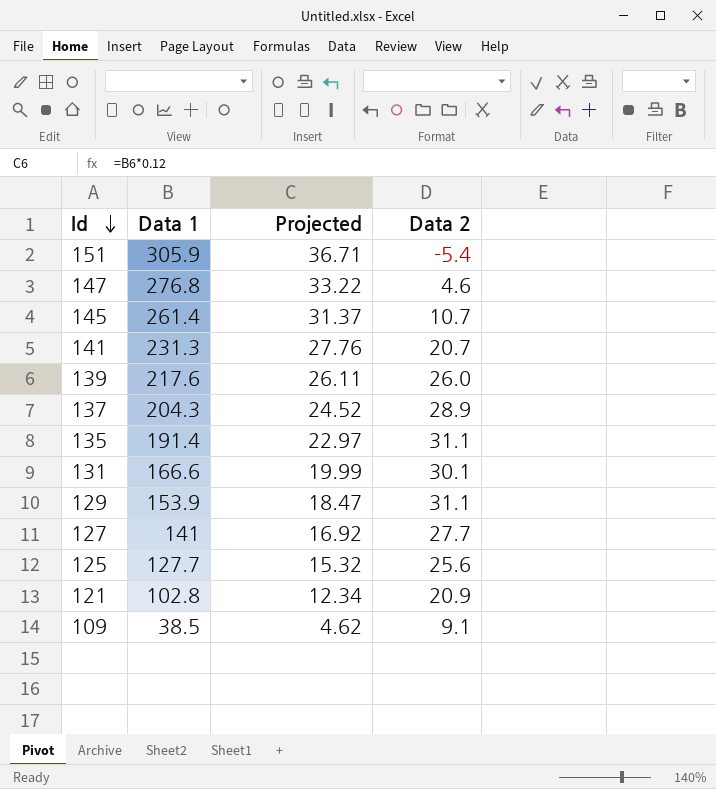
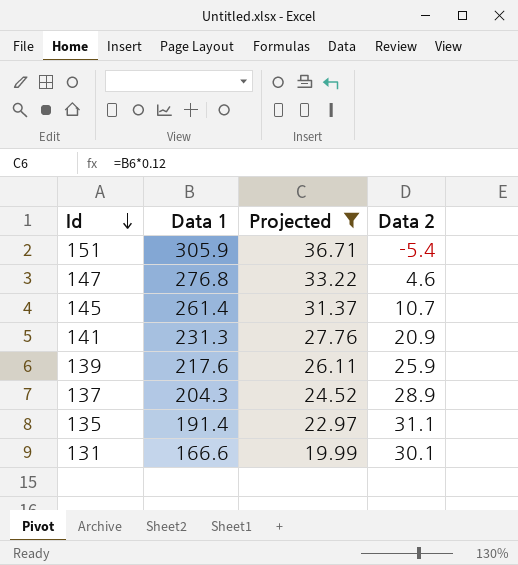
filter: none -> Projected >= 19.99
141 | Data 2: 20.7 -> 20.9
139 | Data 2: 26.0 -> 25.9

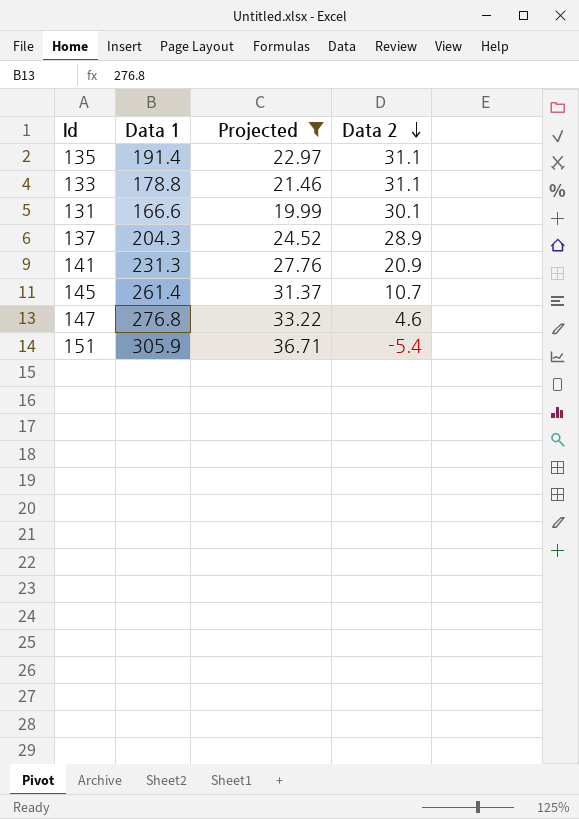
row order: Id descending -> Data 2 descending
row 139: 217.6 | 26.11 | 25.9 -> none
row 133: none -> 178.8 | 21.46 | 31.1

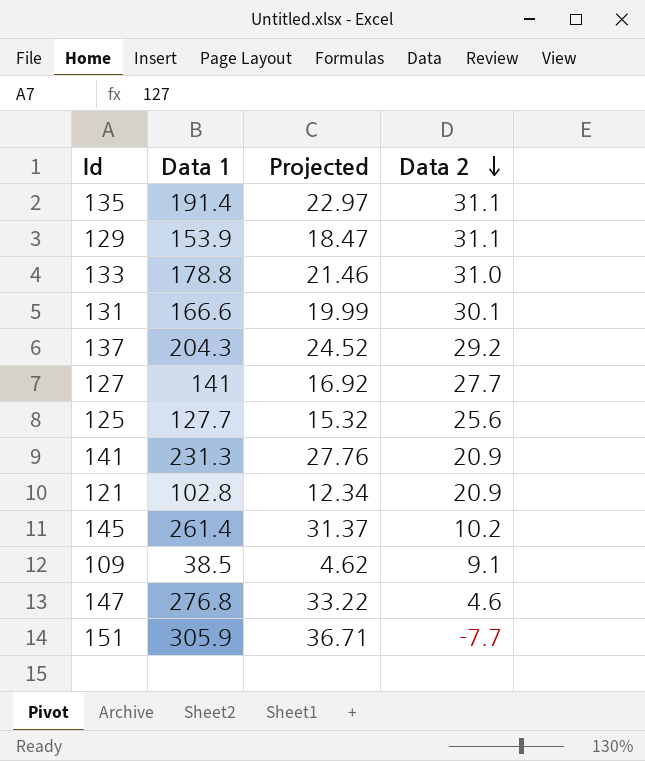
filter: Projected >= 19.99 -> none
133 | Data 2: 31.1 -> 31.0
137 | Data 2: 28.9 -> 29.2
145 | Data 2: 10.7 -> 10.2
151 | Data 2: -5.4 -> -7.7

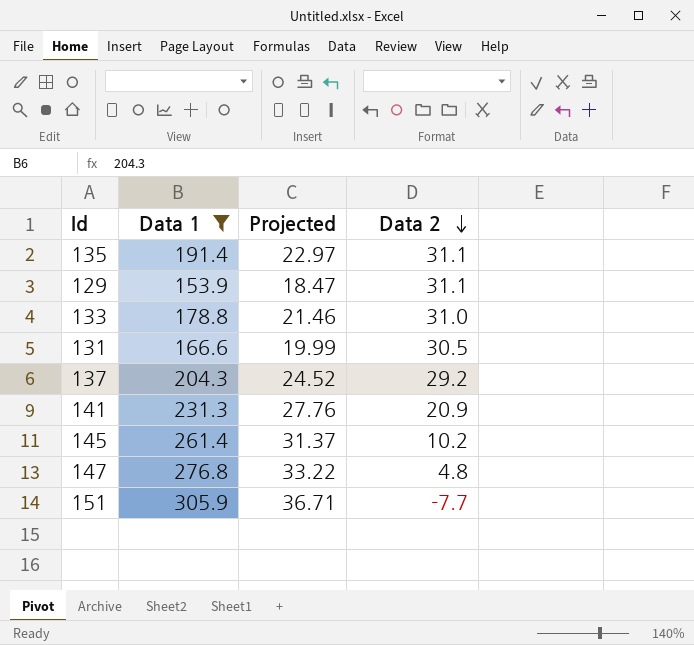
filter: none -> Data 1 >= 153.9
131 | Data 2: 30.1 -> 30.5
147 | Data 2: 4.6 -> 4.8

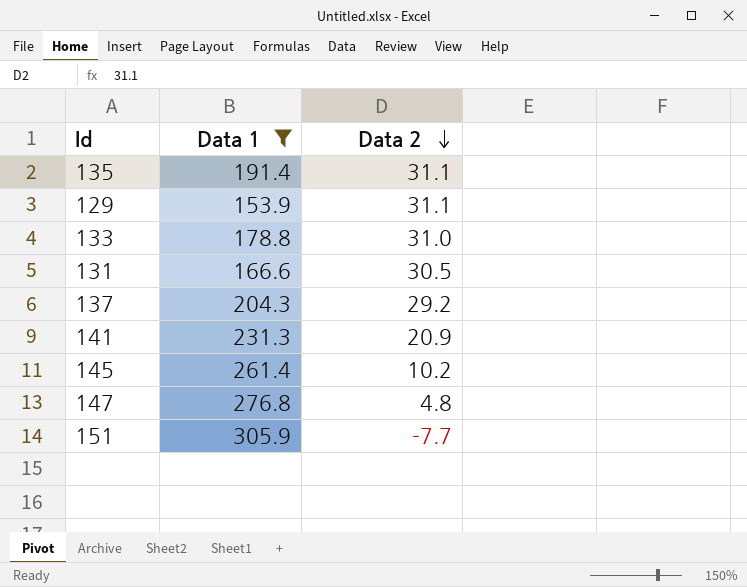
column Projected | formula: [Data 1] * 0.12 -> none

